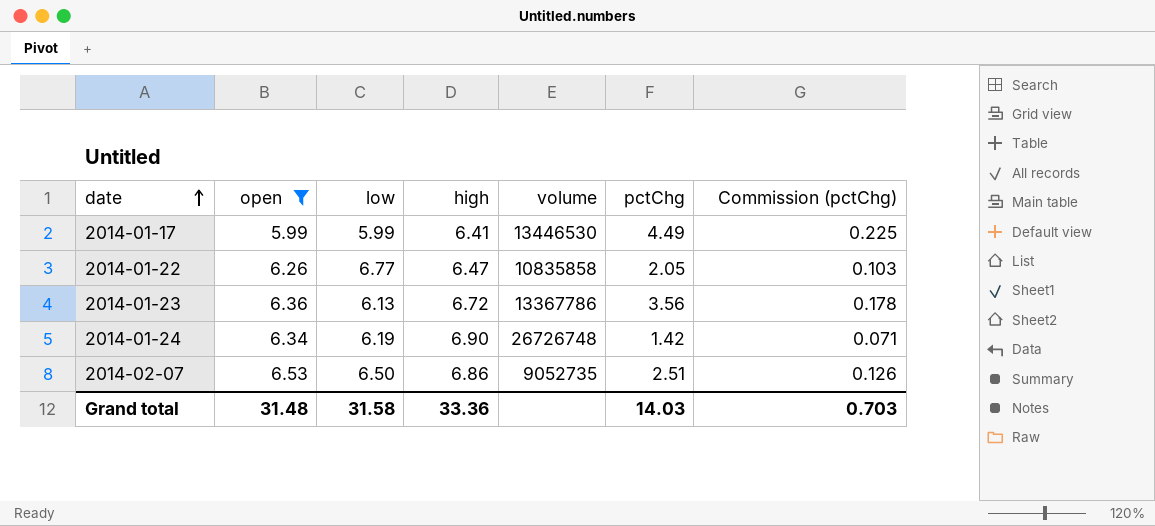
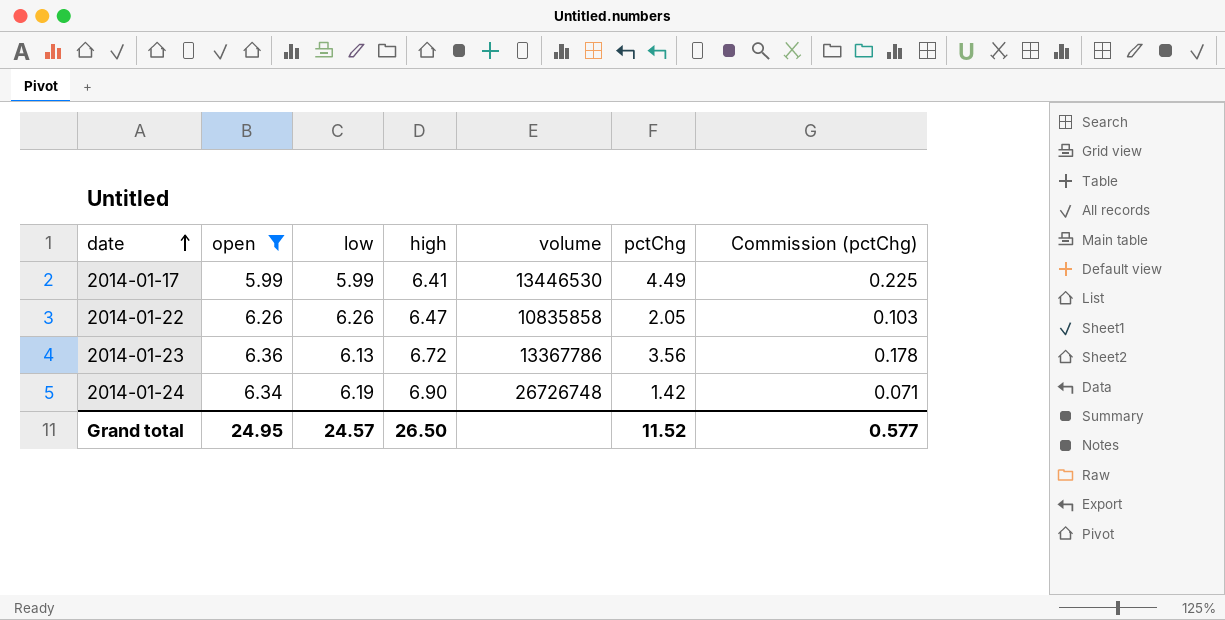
row 2014-02-07: 6.53 | 6.50 | 6.86 | 9052735 | 2.51 | 0.126 -> none
2014-01-22 | low: 6.77 -> 6.26
Grand total | open: 31.48 -> 24.95
Grand total | low: 31.58 -> 24.57
Grand total | high: 33.36 -> 26.50
Grand total | pctChg: 14.03 -> 11.52
Grand total | Commission (pctChg): 0.703 -> 0.577

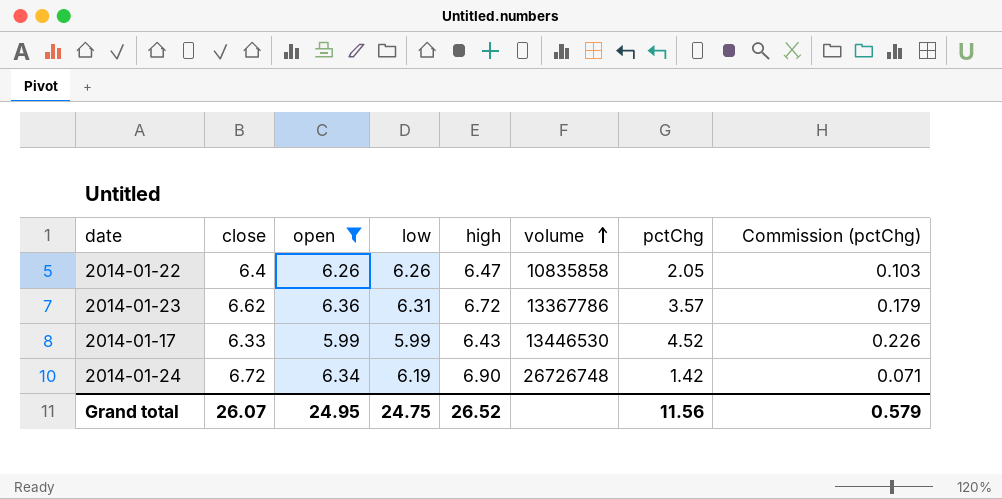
row order: date ascending -> volume ascending
column close | position: none -> 2
2014-01-23 | low: 6.13 -> 6.31
2014-01-23 | pctChg: 3.56 -> 3.57
2014-01-23 | Commission (pctChg): 0.178 -> 0.179
2014-01-17 | high: 6.41 -> 6.43
2014-01-17 | pctChg: 4.49 -> 4.52
2014-01-17 | Commission (pctChg): 0.225 -> 0.226
Grand total | low: 24.57 -> 24.75
Grand total | high: 26.50 -> 26.52
Grand total | pctChg: 11.52 -> 11.56
Grand total | Commission (pctChg): 0.577 -> 0.579

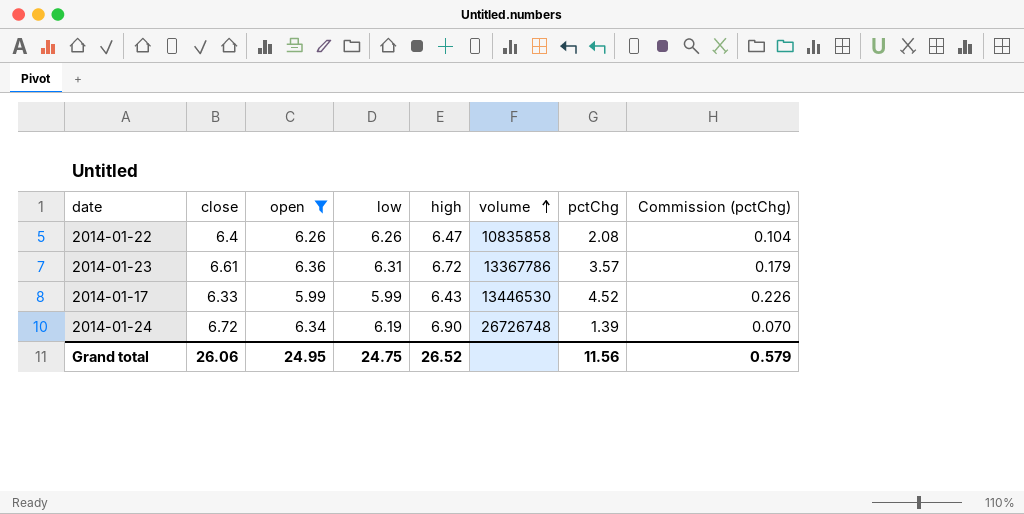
2014-01-22 | pctChg: 2.05 -> 2.08
2014-01-22 | Commission (pctChg): 0.103 -> 0.104
2014-01-23 | close: 6.62 -> 6.61
2014-01-24 | pctChg: 1.42 -> 1.39
2014-01-24 | Commission (pctChg): 0.071 -> 0.070
Grand total | close: 26.07 -> 26.06

